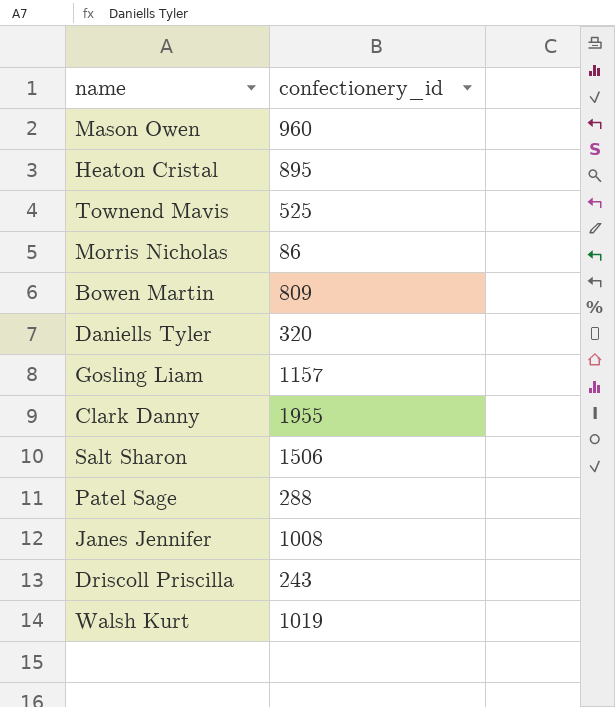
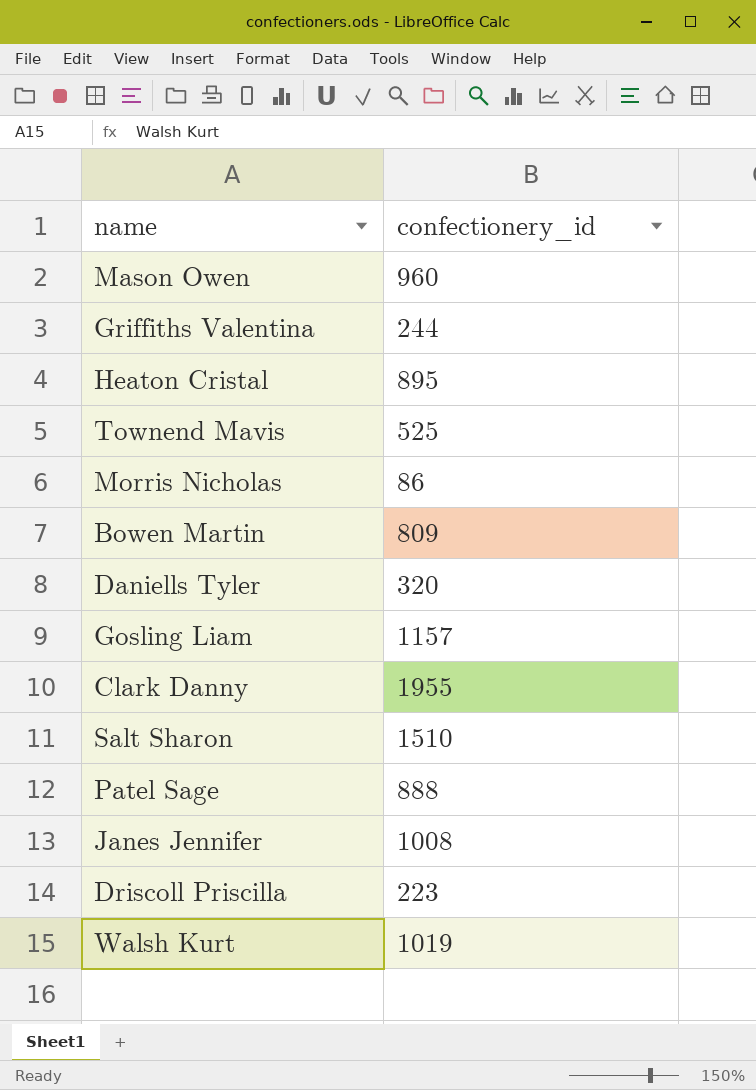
row Griffiths Valentina: none -> 244
Salt Sharon | confectionery_id: 1506 -> 1510
Patel Sage | confectionery_id: 288 -> 888
Driscoll Priscilla | confectionery_id: 243 -> 223

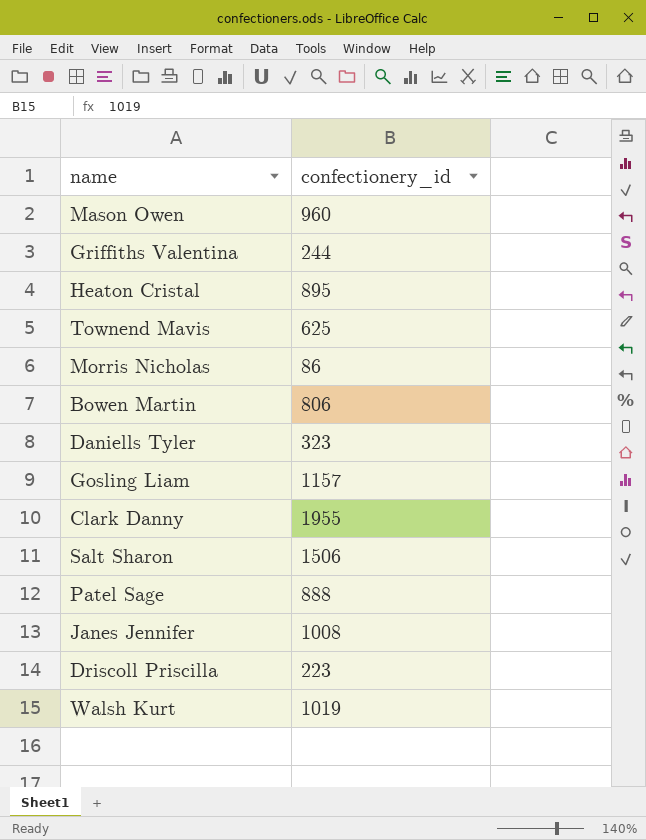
Townend Mavis | confectionery_id: 525 -> 625
Bowen Martin | confectionery_id: 809 -> 806
Daniells Tyler | confectionery_id: 320 -> 323
Salt Sharon | confectionery_id: 1510 -> 1506

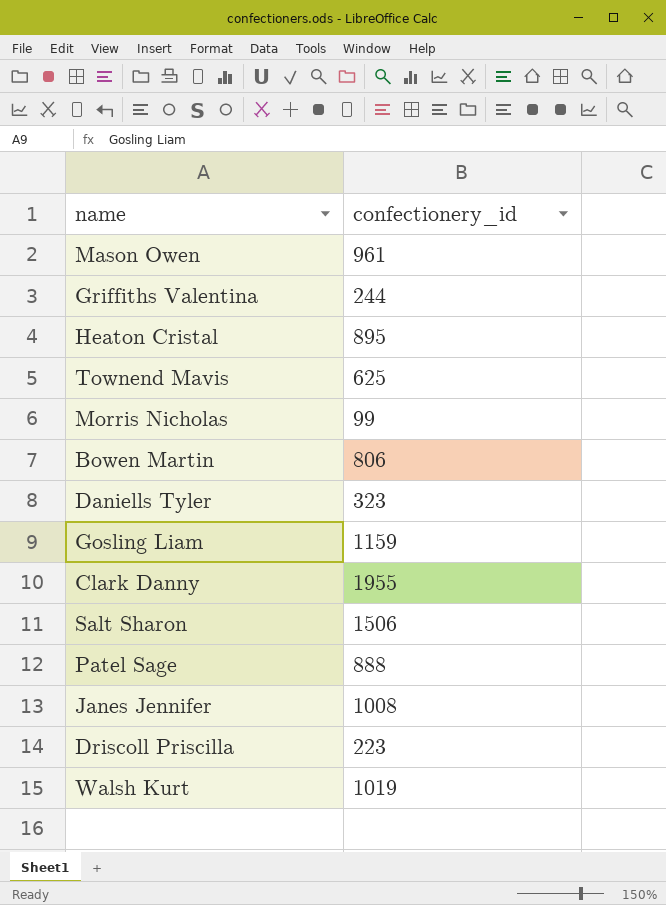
Mason Owen | confectionery_id: 960 -> 961
Morris Nicholas | confectionery_id: 86 -> 99
Gosling Liam | confectionery_id: 1157 -> 1159

